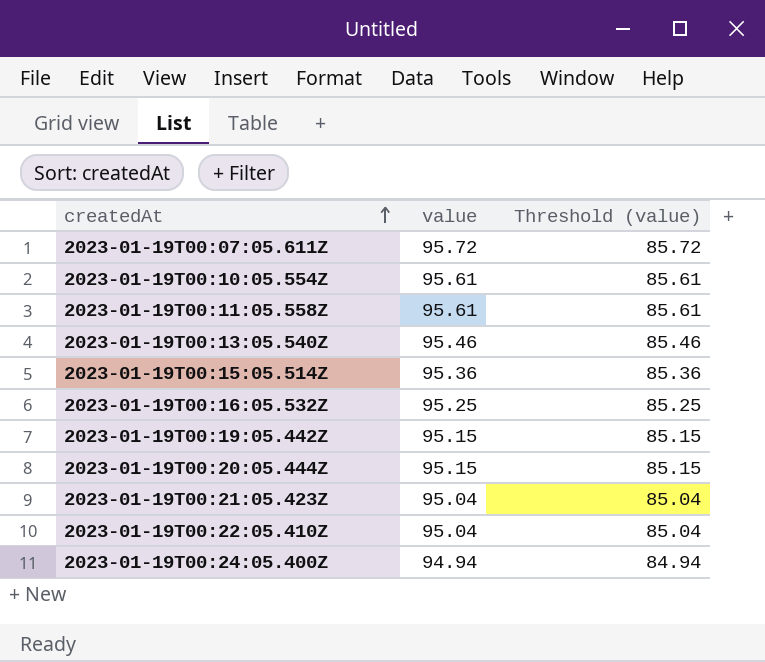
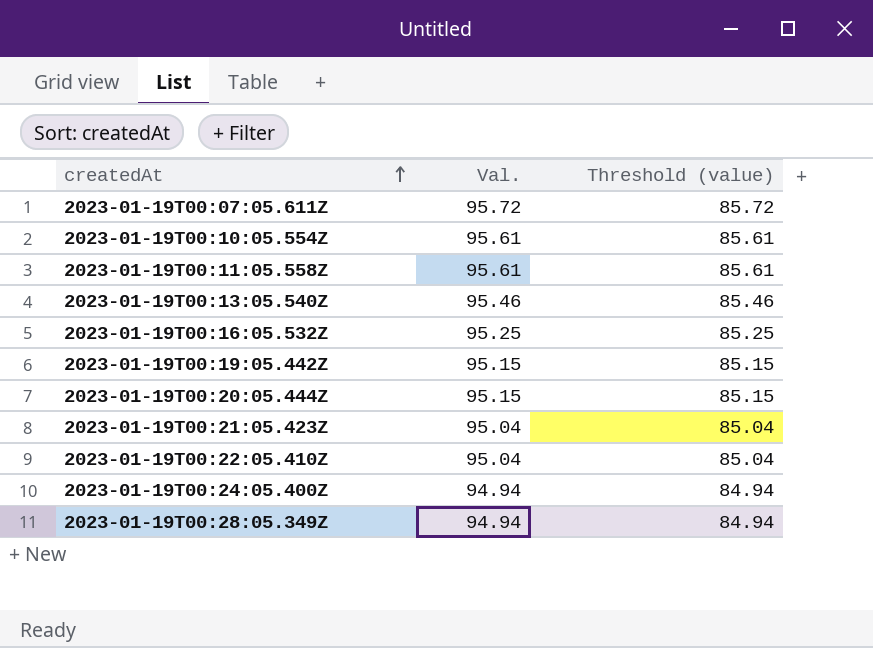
column name: value -> Val.
row 2023-01-19T00:15:05.514Z: 95.36 | 85.36 -> none
row 2023-01-19T00:28:05.349Z: none -> 94.94 | 84.94

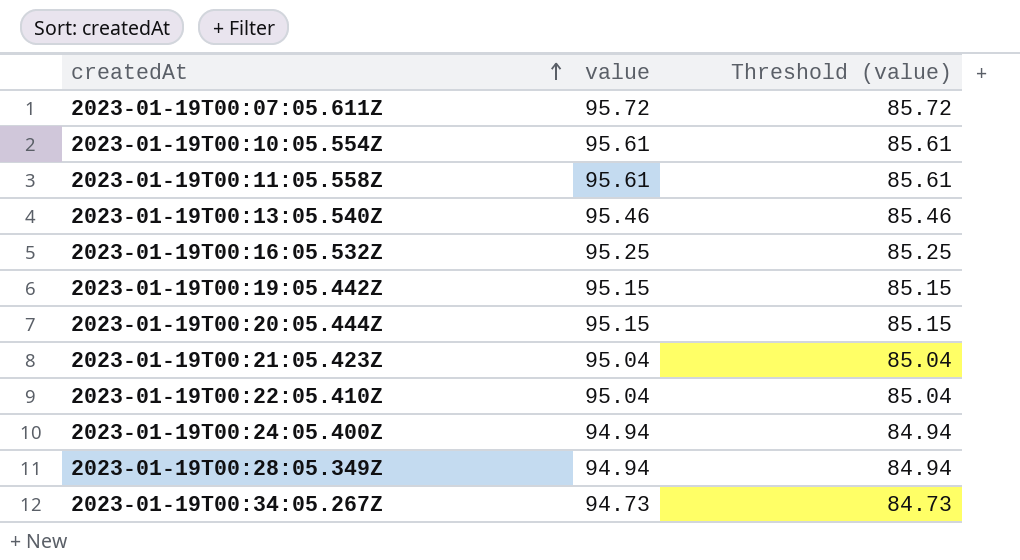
column name: Val. -> value
row 2023-01-19T00:34:05.267Z: none -> 94.73 | 84.73

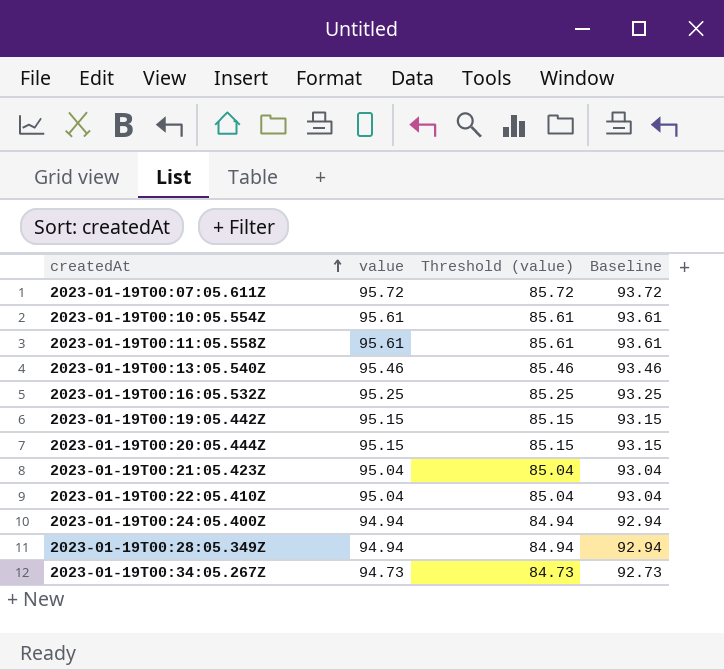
column Baseline | formula: none -> [value] - 2

